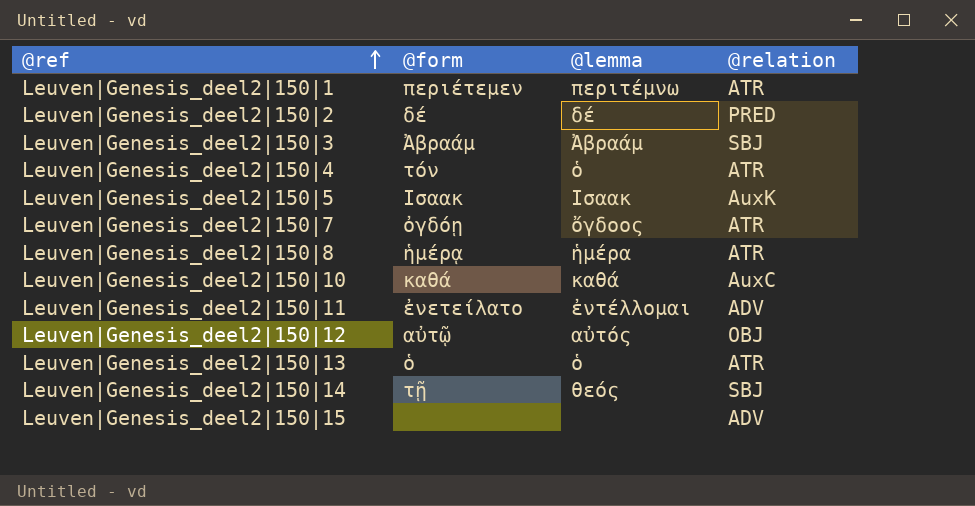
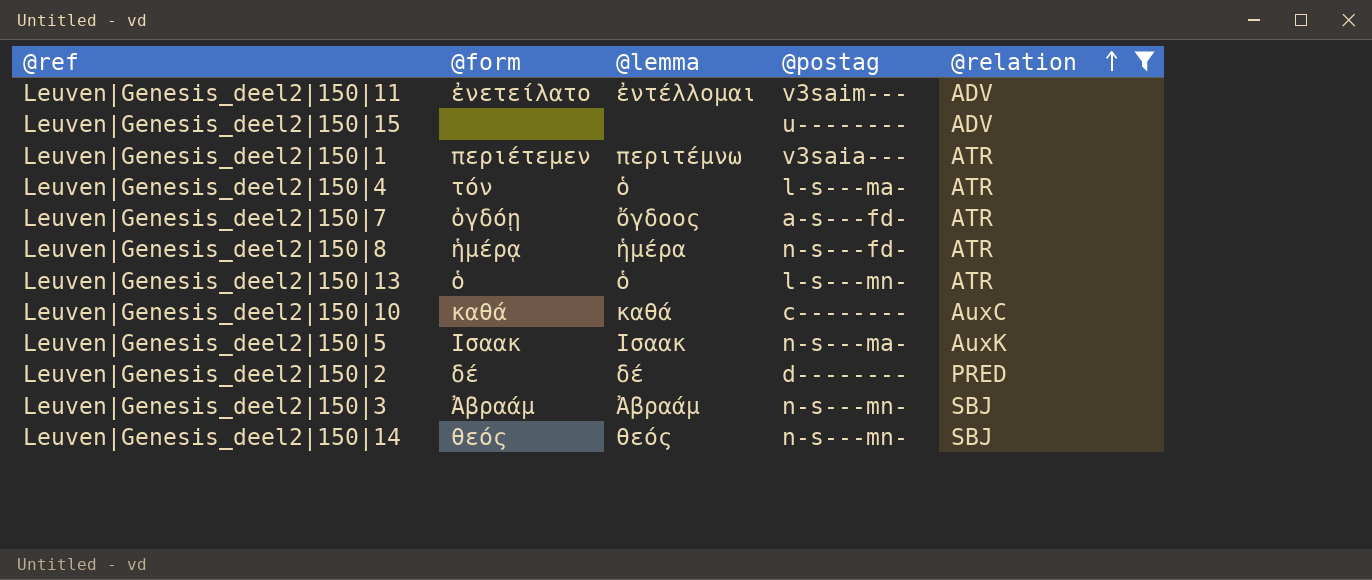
filter: none -> @relation != OBJ
row order: @ref ascending -> @relation ascending
column @postag | position: none -> 4
Leuven|Genesis_deel2|150|14 | @form: τῇ -> θεός

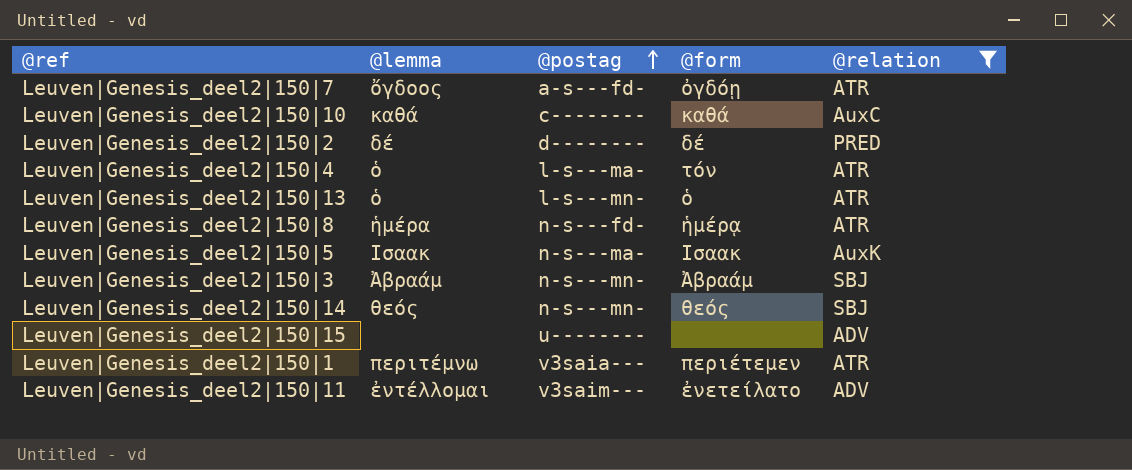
row order: @relation ascending -> @postag ascending
column @form | position: 2 -> 4

